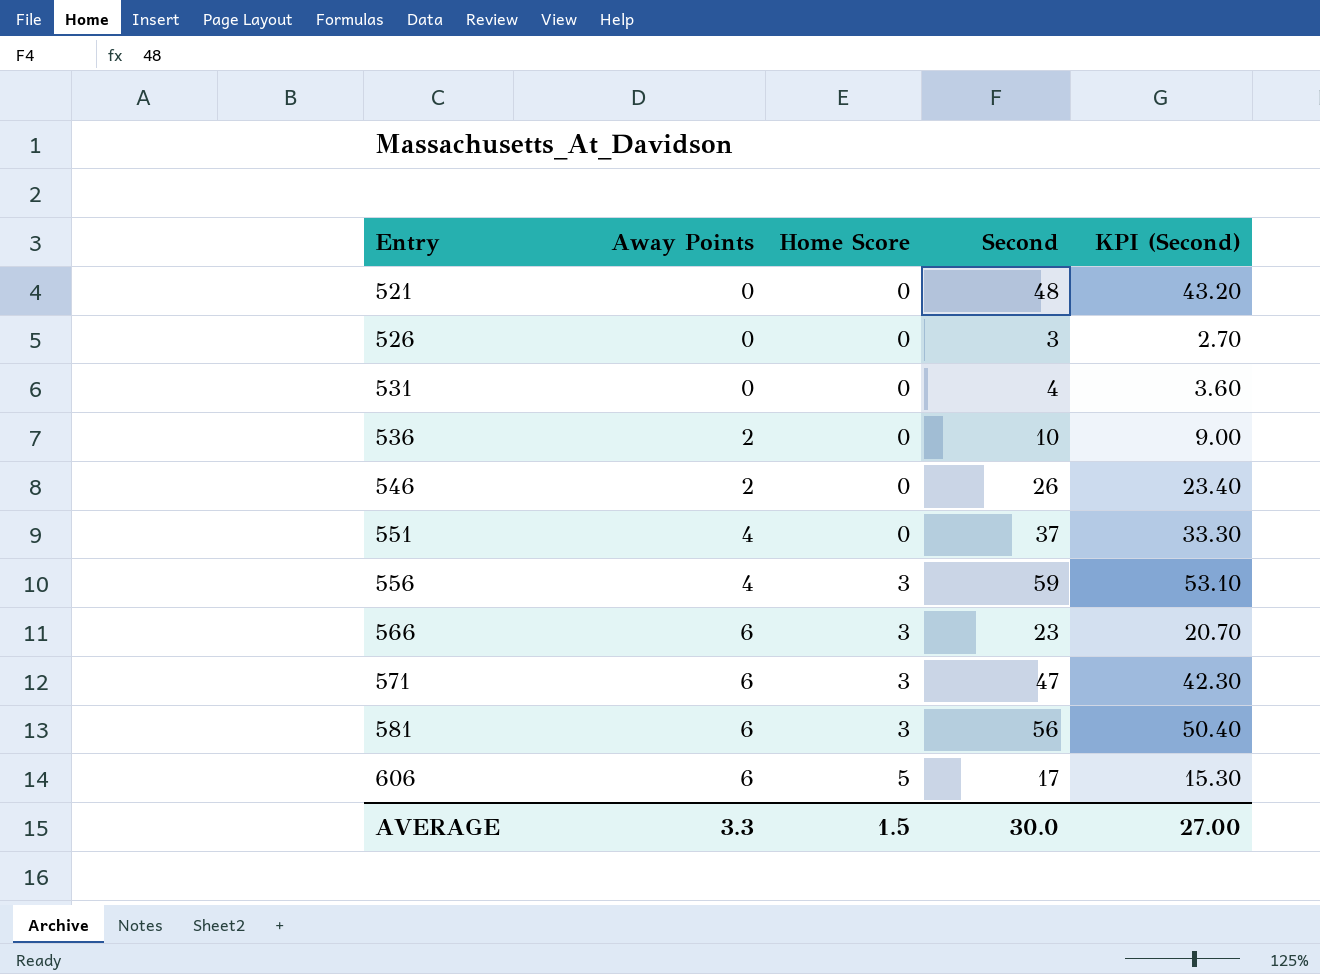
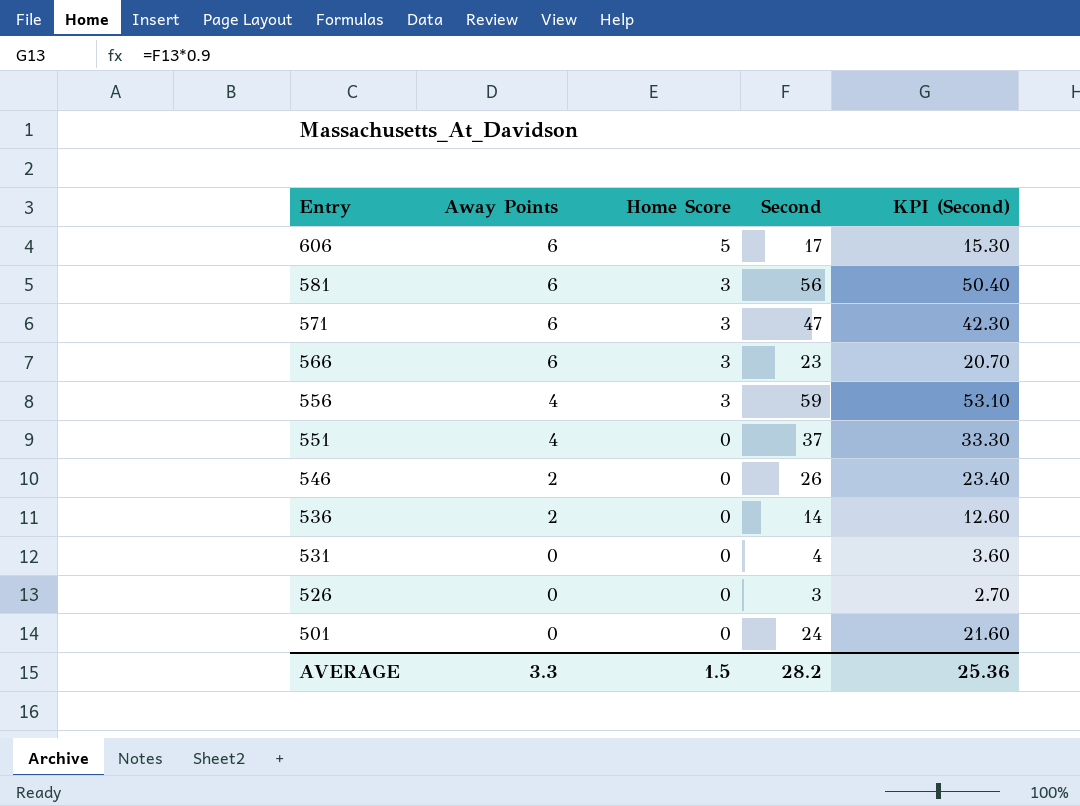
row order: Entry ascending -> Entry descending
row 521: 0 | 0 | 48 | 43.20 -> none
536 | Second: 10 -> 14
536 | KPI (Second): 9.00 -> 12.60
row 501: none -> 0 | 0 | 24 | 21.60
AVERAGE | Second: 30.0 -> 28.2
AVERAGE | KPI (Second): 27.00 -> 25.36

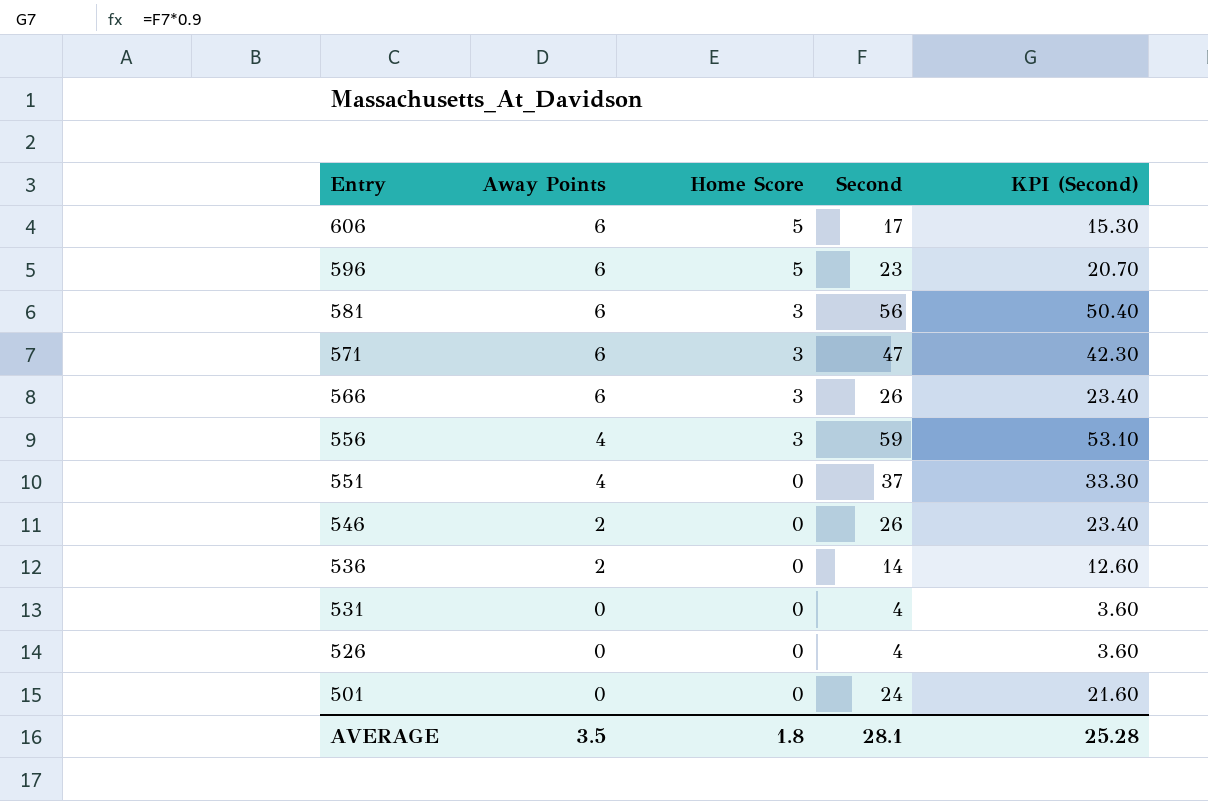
row 596: none -> 6 | 5 | 23 | 20.70
566 | Second: 23 -> 26
566 | KPI (Second): 20.70 -> 23.40
526 | Second: 3 -> 4
526 | KPI (Second): 2.70 -> 3.60
AVERAGE | Away Points: 3.3 -> 3.5
AVERAGE | Home Score: 1.5 -> 1.8
AVERAGE | Second: 28.2 -> 28.1
AVERAGE | KPI (Second): 25.36 -> 25.28

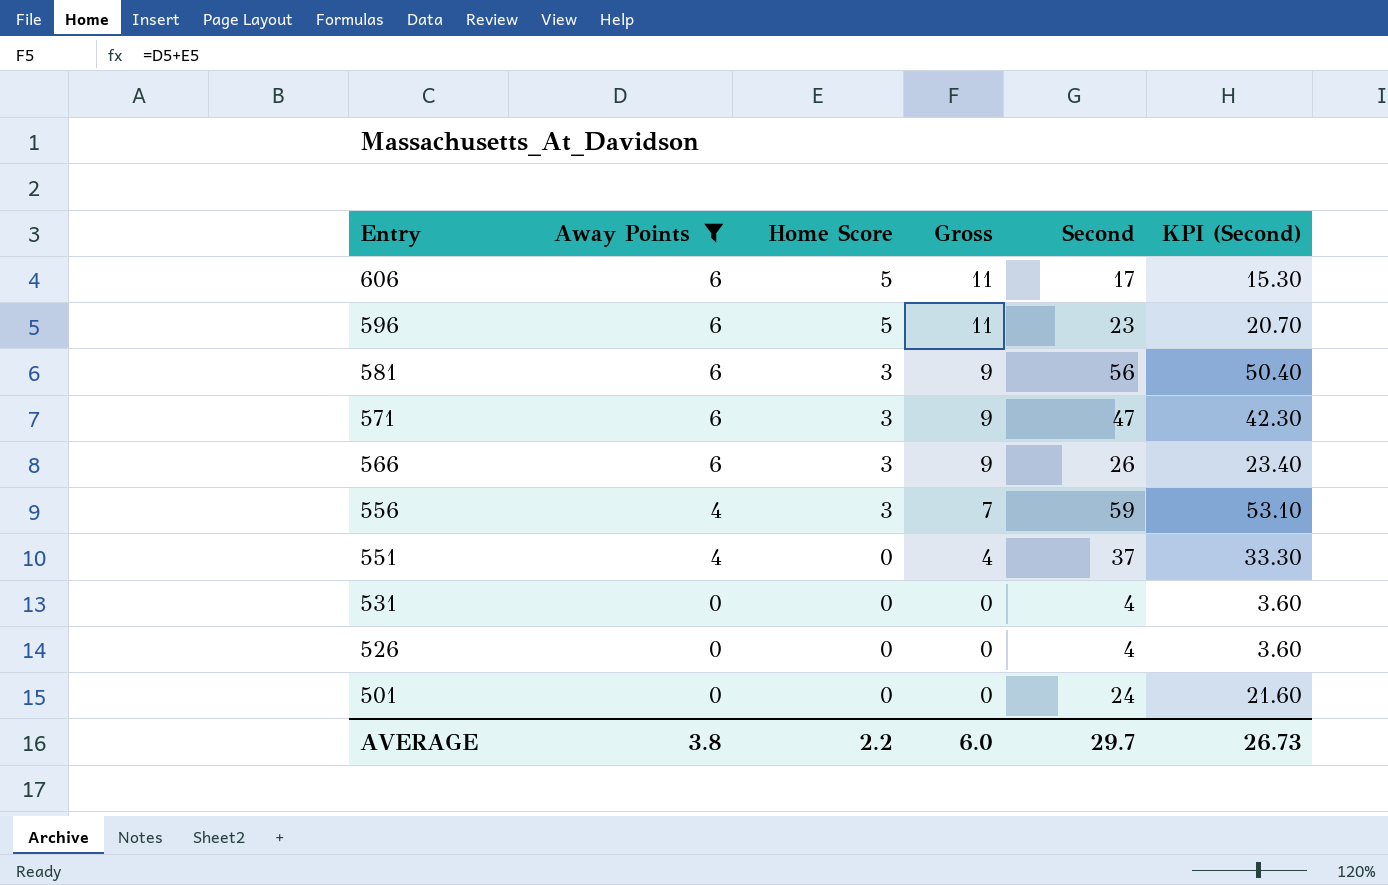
filter: none -> Away Points != 2
column Gross | formula: none -> [Away Points] + [Home Score]
AVERAGE | Away Points: 3.5 -> 3.8
AVERAGE | Home Score: 1.8 -> 2.2
AVERAGE | Second: 28.1 -> 29.7
AVERAGE | KPI (Second): 25.28 -> 26.73

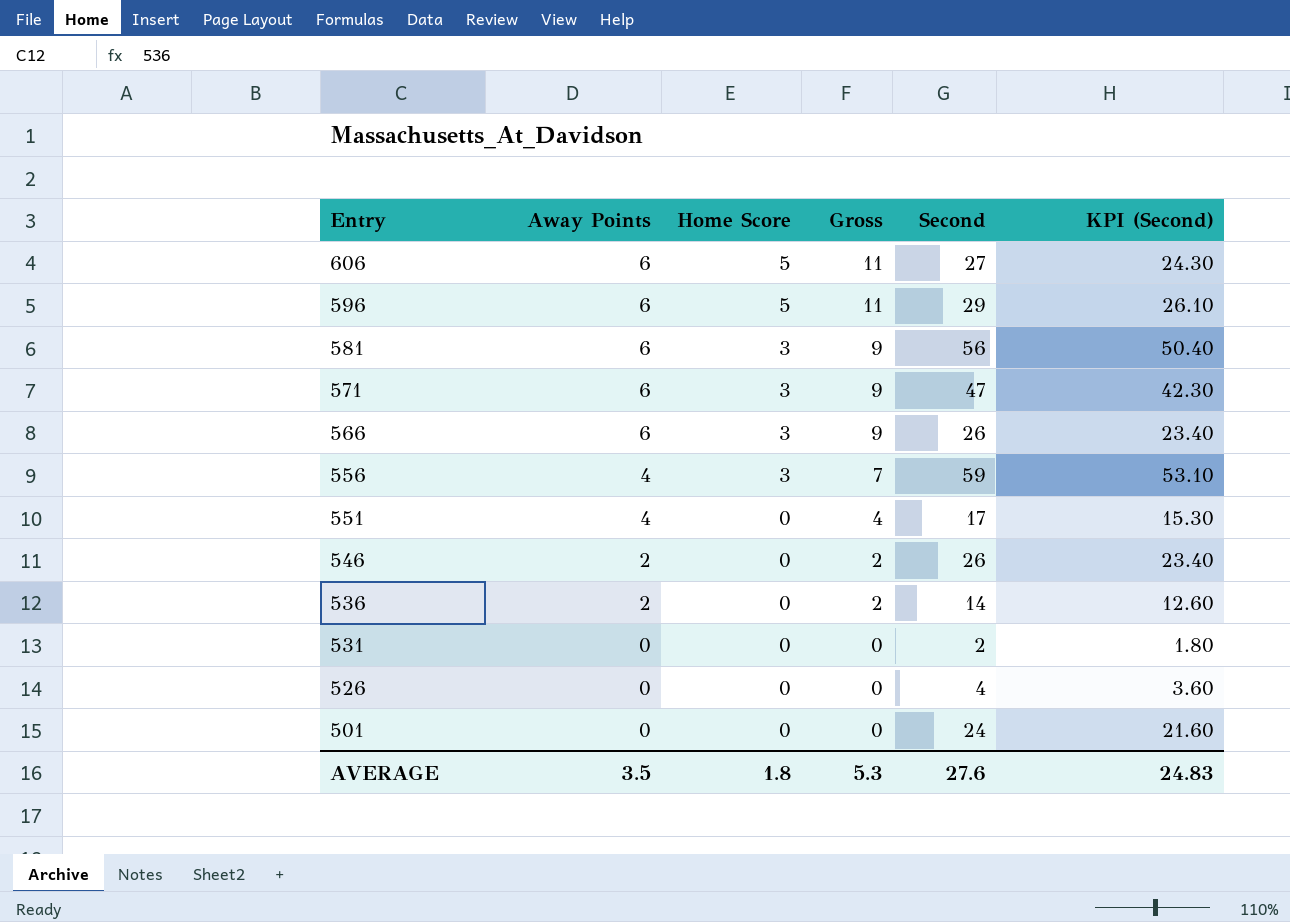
filter: Away Points != 2 -> none
606 | Second: 17 -> 27
606 | KPI (Second): 15.30 -> 24.30
596 | Second: 23 -> 29
596 | KPI (Second): 20.70 -> 26.10
551 | Second: 37 -> 17
551 | KPI (Second): 33.30 -> 15.30
531 | Second: 4 -> 2
531 | KPI (Second): 3.60 -> 1.80
AVERAGE | Away Points: 3.8 -> 3.5
AVERAGE | Home Score: 2.2 -> 1.8
AVERAGE | Gross: 6.0 -> 5.3
AVERAGE | Second: 29.7 -> 27.6
AVERAGE | KPI (Second): 26.73 -> 24.83

